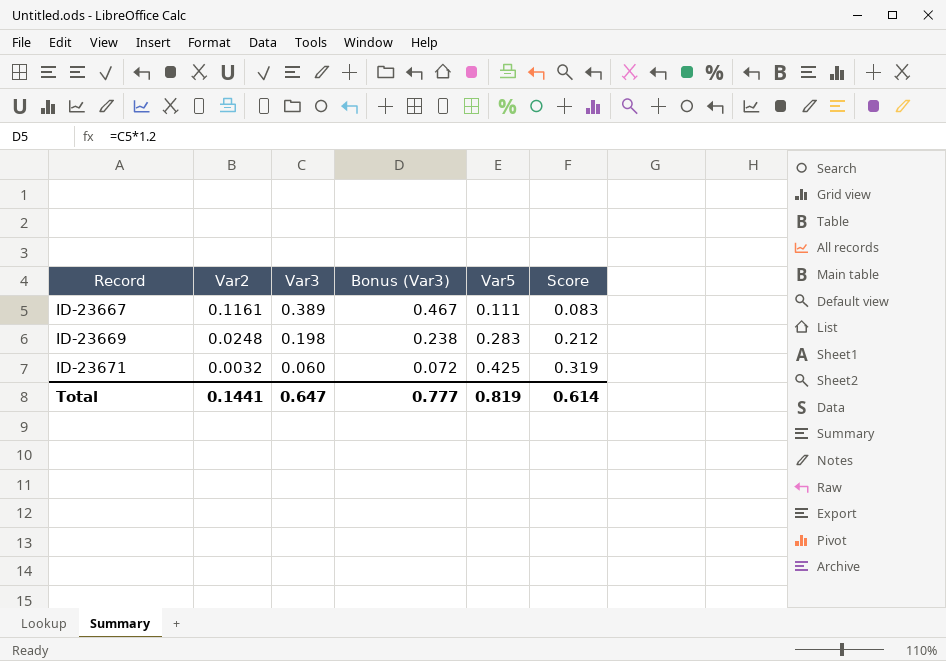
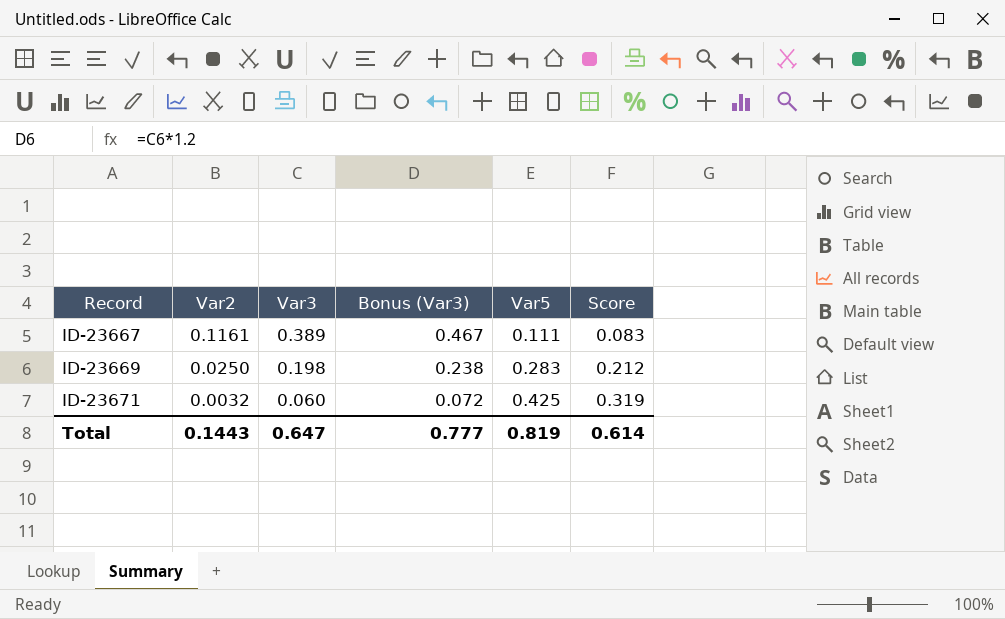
ID-23669 | Var2: 0.0248 -> 0.0250
Total | Var2: 0.1441 -> 0.1443

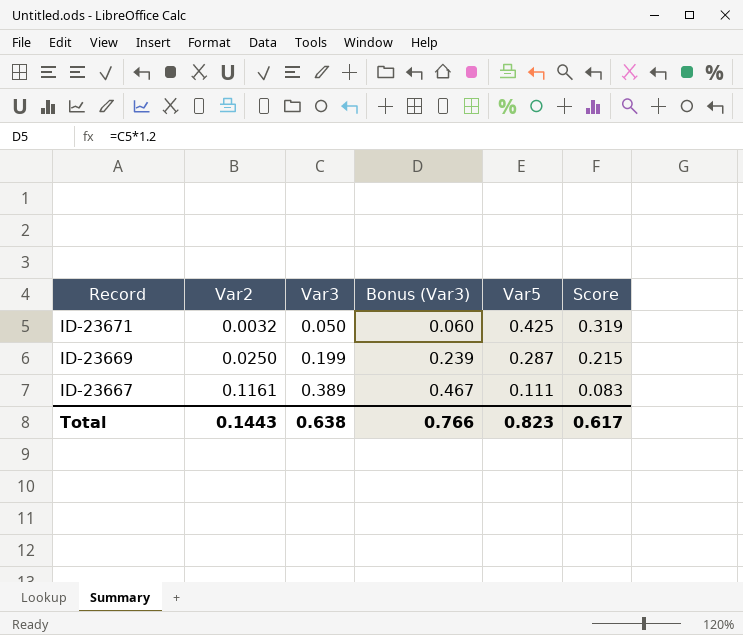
row order: Record ascending -> Record descending
ID-23671 | Var3: 0.060 -> 0.050
ID-23671 | Bonus (Var3): 0.072 -> 0.060
ID-23669 | Var3: 0.198 -> 0.199
ID-23669 | Bonus (Var3): 0.238 -> 0.239
ID-23669 | Var5: 0.283 -> 0.287
ID-23669 | Score: 0.212 -> 0.215
Total | Var3: 0.647 -> 0.638
Total | Bonus (Var3): 0.777 -> 0.766
Total | Var5: 0.819 -> 0.823
Total | Score: 0.614 -> 0.617

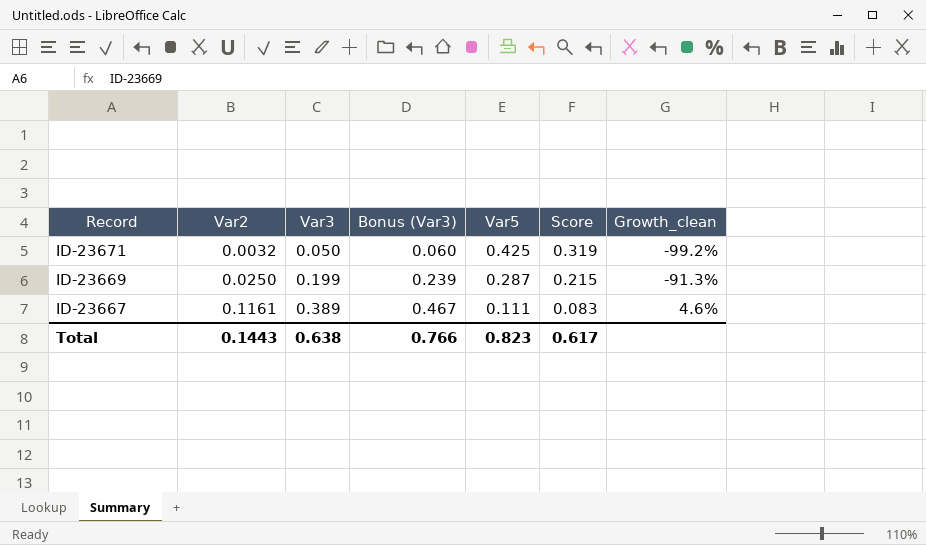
column Growth_clean | formula: none -> ([Var2] - [Var5]) / [Var5]

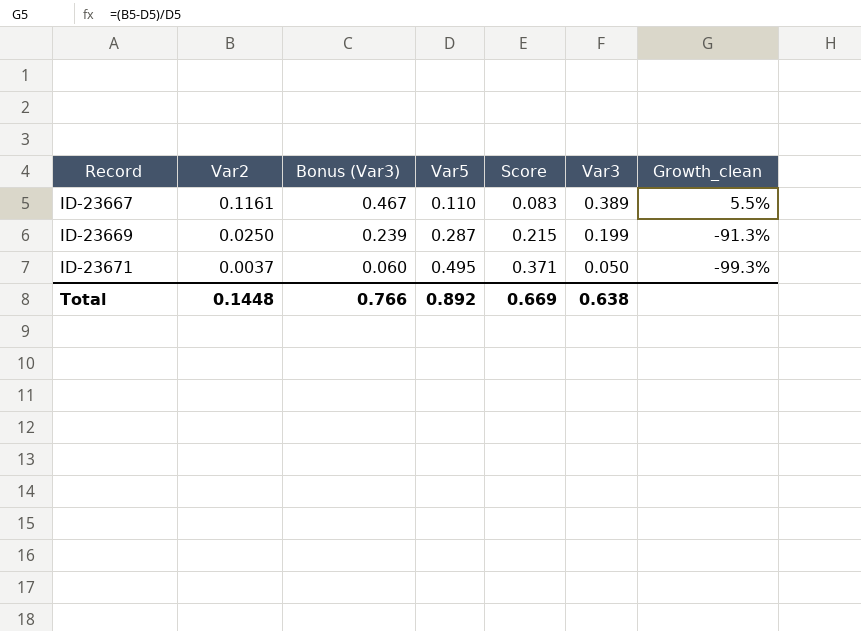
row order: Record descending -> Record ascending
column Var3 | position: 3 -> 6
ID-23667 | Var5: 0.111 -> 0.110
ID-23667 | Growth_clean: 4.6% -> 5.5%
ID-23671 | Var2: 0.0032 -> 0.0037
ID-23671 | Var5: 0.425 -> 0.495
ID-23671 | Score: 0.319 -> 0.371
ID-23671 | Growth_clean: -99.2% -> -99.3%
Total | Var2: 0.1443 -> 0.1448
Total | Var5: 0.823 -> 0.892
Total | Score: 0.617 -> 0.669

